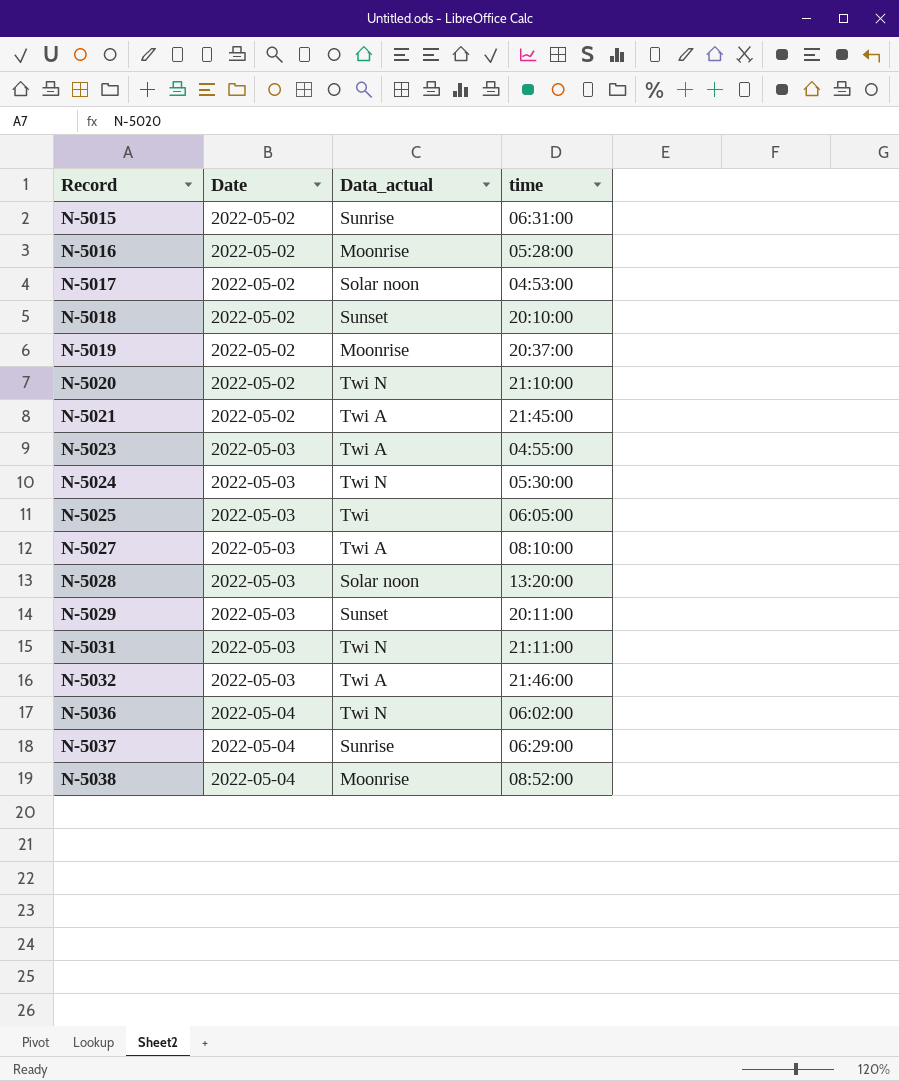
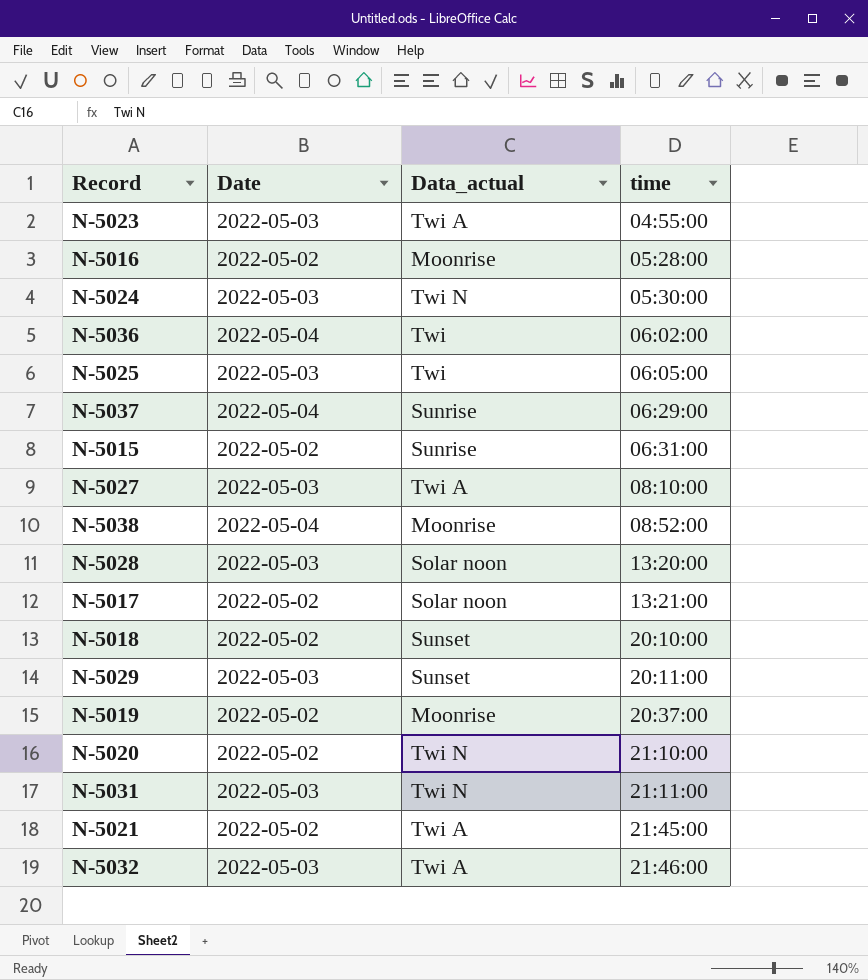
row order: Record ascending -> time ascending
N-5036 | Data_actual: Twi N -> Twi
N-5017 | time: 04:53:00 -> 13:21:00

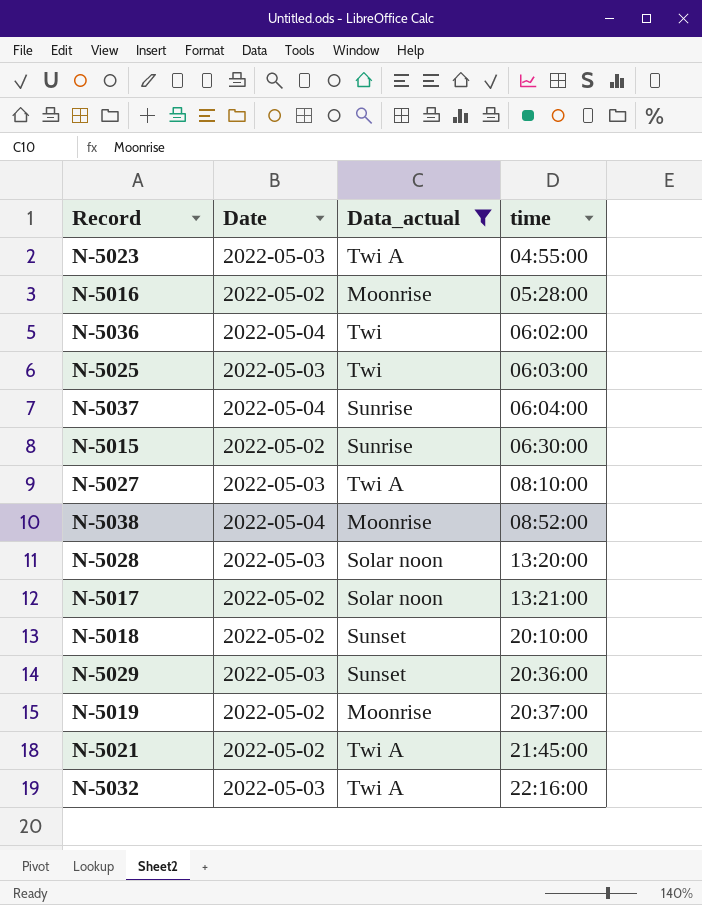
filter: none -> Data_actual != Twi N
N-5025 | time: 06:05:00 -> 06:03:00
N-5037 | time: 06:29:00 -> 06:04:00
N-5015 | time: 06:31:00 -> 06:30:00
N-5029 | time: 20:11:00 -> 20:36:00
N-5032 | time: 21:46:00 -> 22:16:00

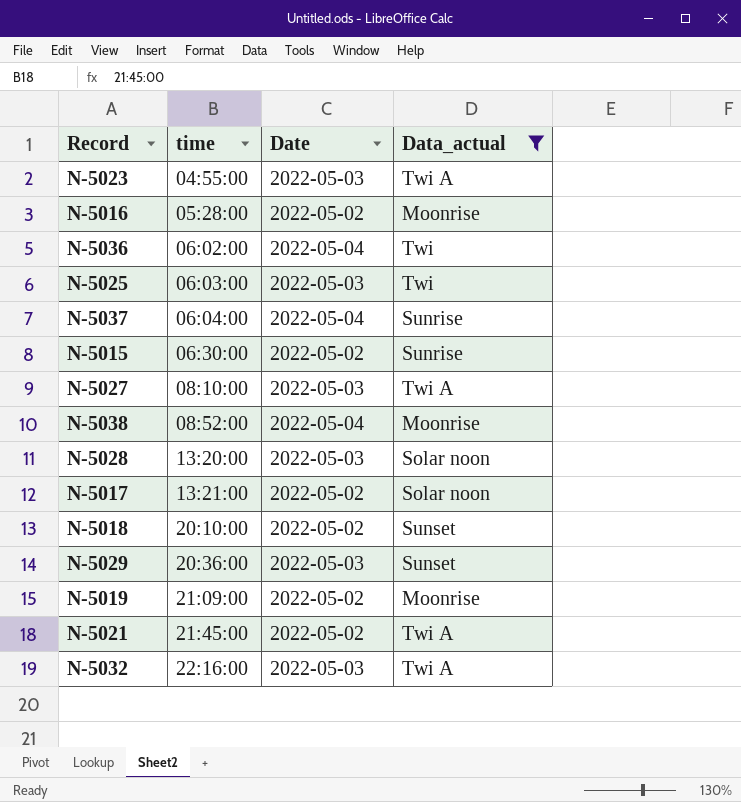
column time | position: 4 -> 2
N-5019 | time: 20:37:00 -> 21:09:00

